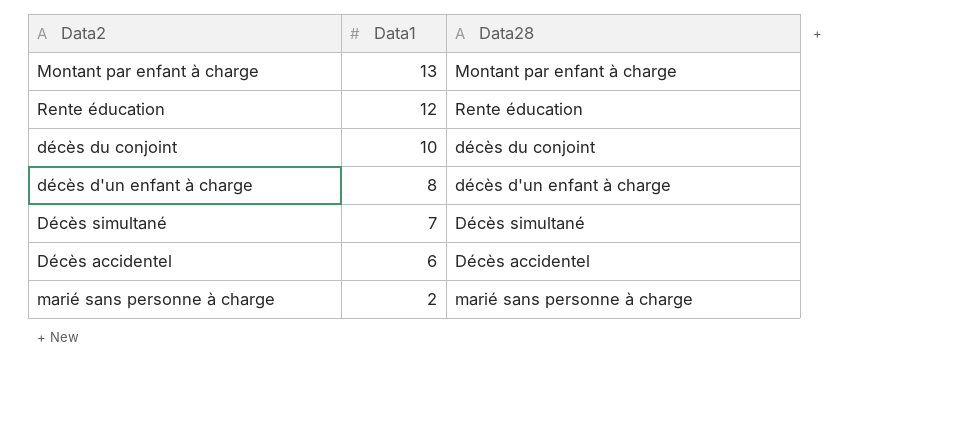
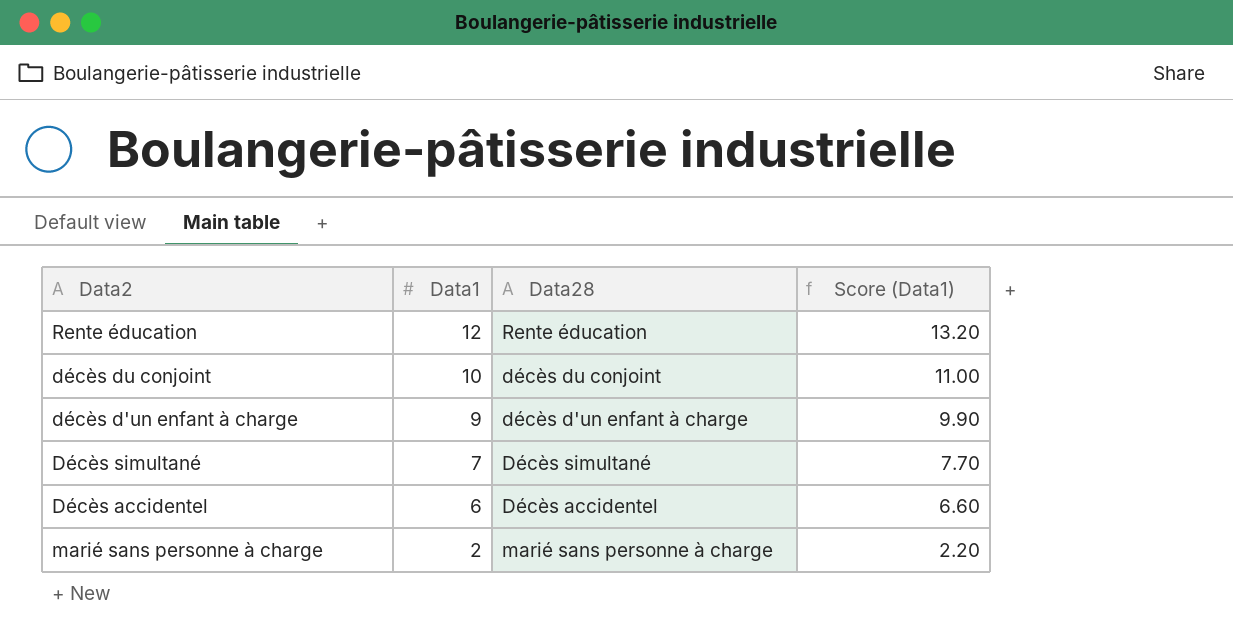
column Score (Data1) | formula: none -> [Data1] * 1.1
row Montant par enfant à charge: 13 | Montant par enfant à charge -> none
décès d'un enfant à charge | Data1: 8 -> 9

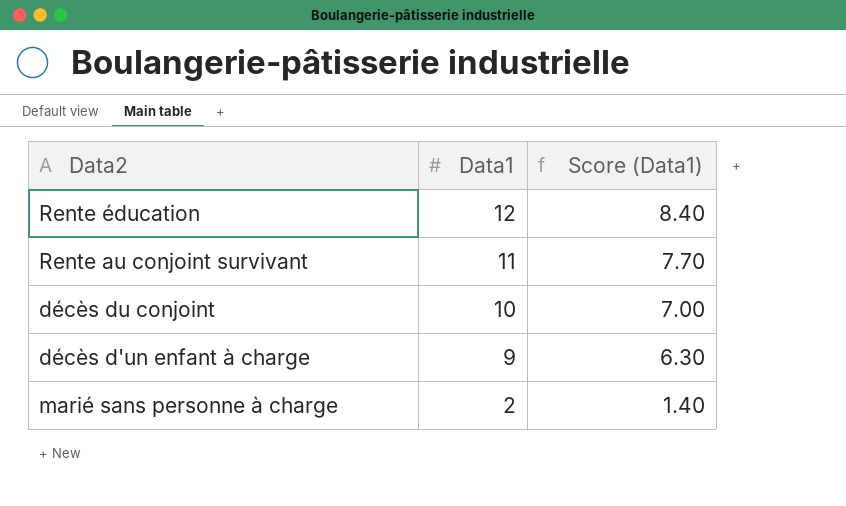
column Data28 | position: 3 -> none
column Score (Data1) | formula: [Data1] * 1.1 -> [Data1] * 0.7
row Décès simultané: 7 | Décès simultané | 7.70 -> none
row Décès accidentel: 6 | Décès accidentel | 6.60 -> none
row Rente au conjoint survivant: none -> 11 | 7.70

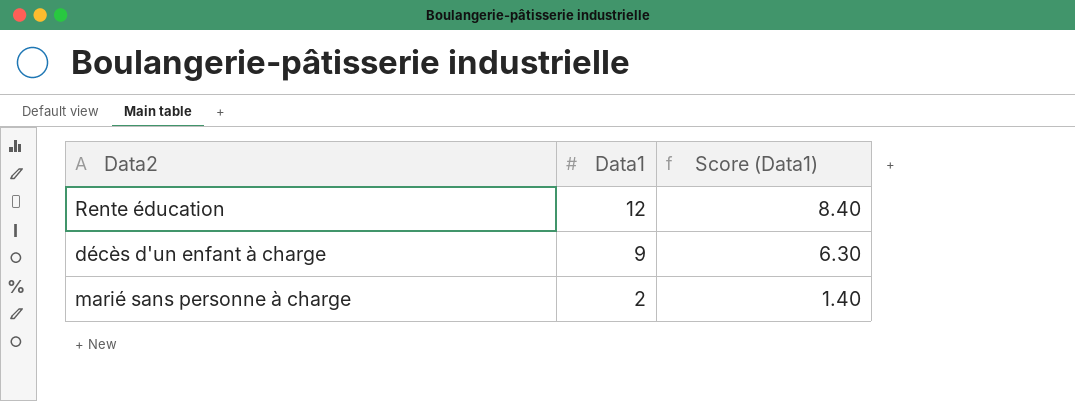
row Rente au conjoint survivant: 11 | 7.70 -> none
row décès du conjoint: 10 | 7.00 -> none

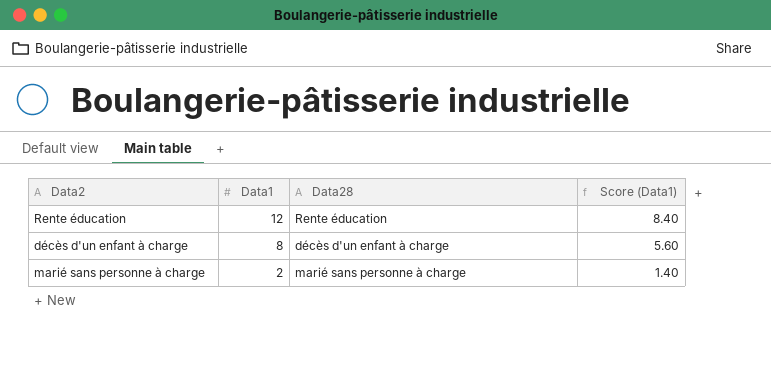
column Data28 | position: none -> 3
décès d'un enfant à charge | Data1: 9 -> 8
décès d'un enfant à charge | Score (Data1): 6.30 -> 5.60

